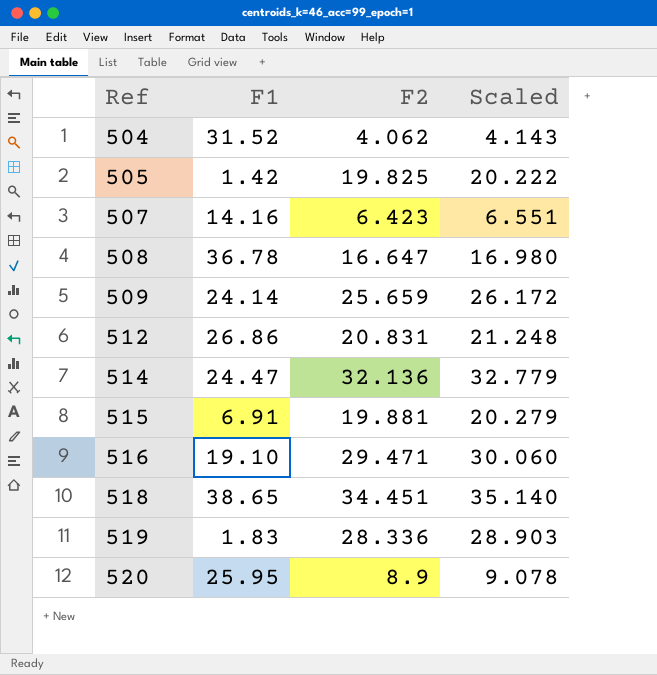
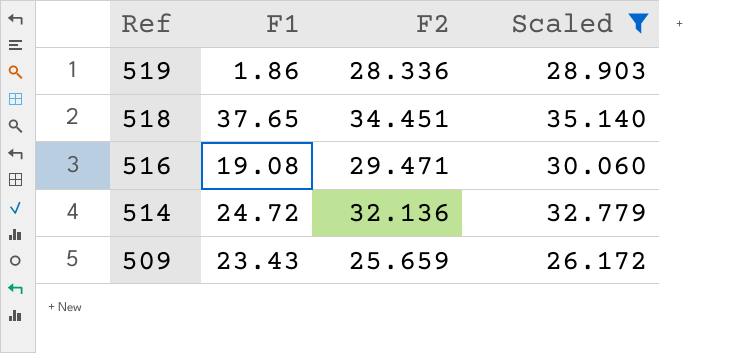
filter: none -> Scaled >= 26.172
row order: Ref ascending -> Ref descending
519 | F1: 1.83 -> 1.86
518 | F1: 38.65 -> 37.65
516 | F1: 19.10 -> 19.08
514 | F1: 24.47 -> 24.72
509 | F1: 24.14 -> 23.43

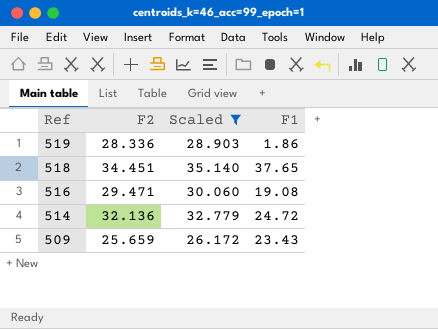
column F1 | position: 2 -> 4

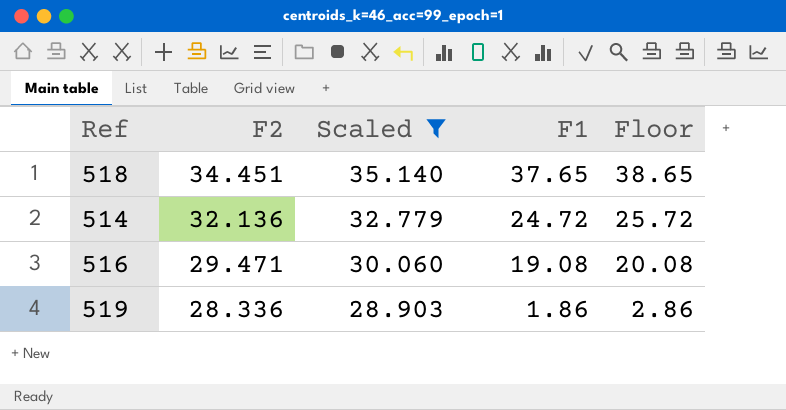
row order: Ref descending -> F2 descending
column Floor | formula: none -> [F1] + 1
row 509: 25.659 | 26.172 | 23.43 -> none

